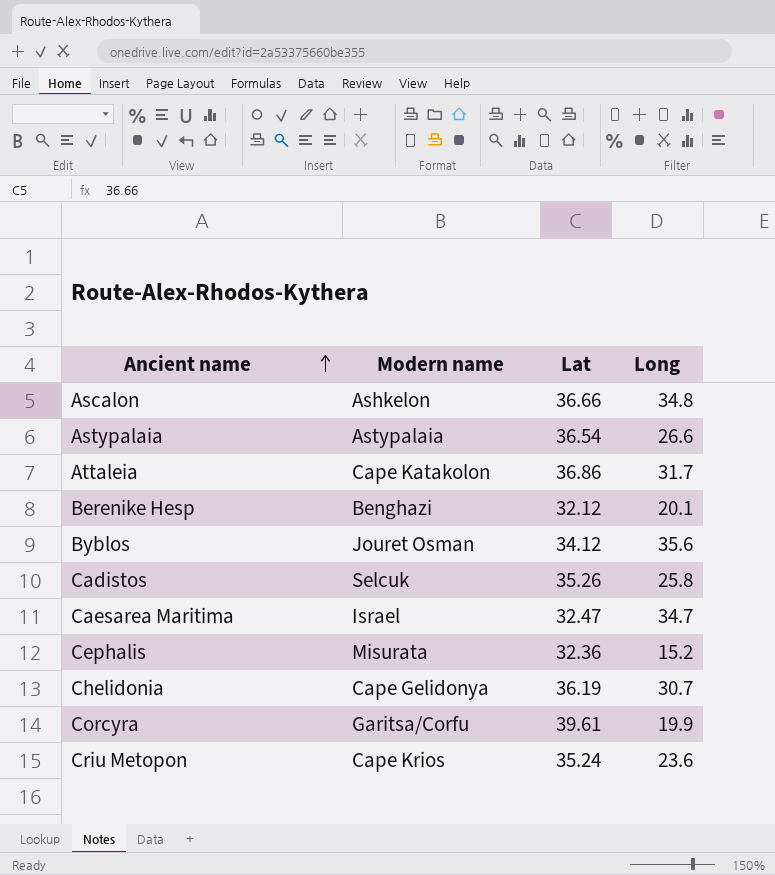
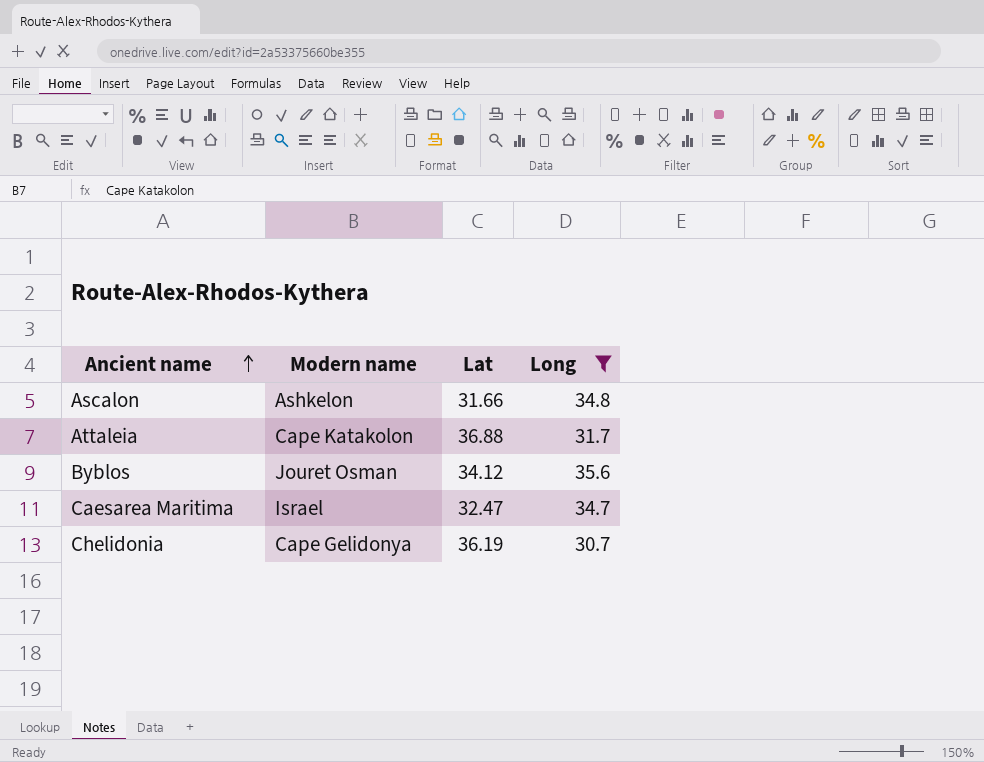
filter: none -> Long >= 30.7
Ascalon | Lat: 36.66 -> 31.66
Attaleia | Lat: 36.86 -> 36.88

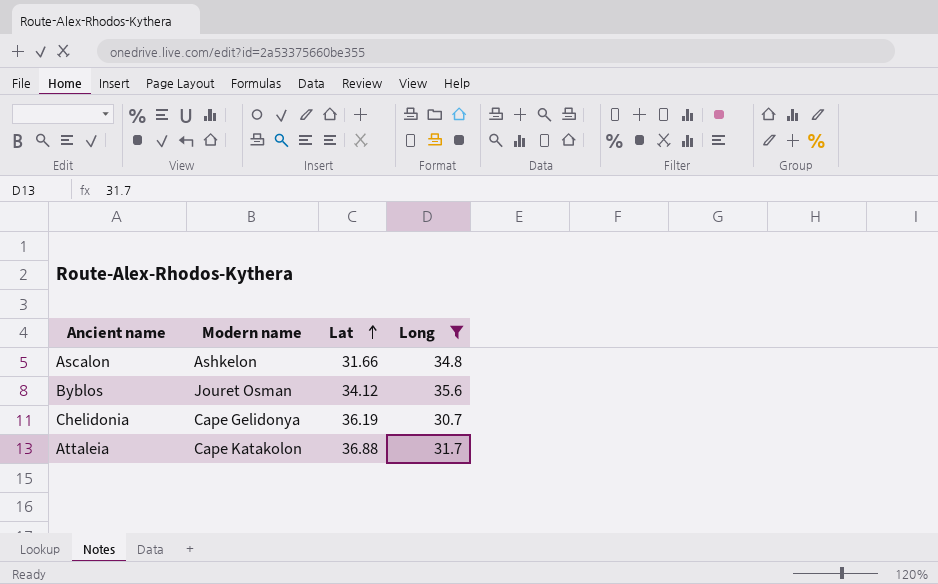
row order: Ancient name ascending -> Lat ascending
row Caesarea Maritima: Israel | 32.47 | 34.7 -> none

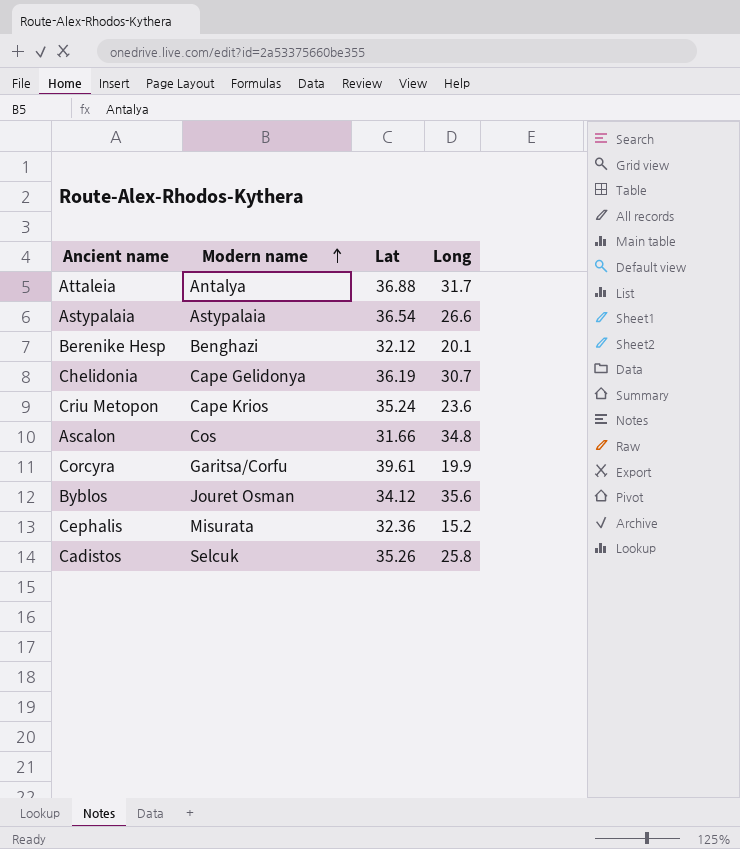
filter: Long >= 30.7 -> none
row order: Lat ascending -> Modern name ascending
Attaleia | Modern name: Cape Katakolon -> Antalya
Ascalon | Modern name: Ashkelon -> Cos

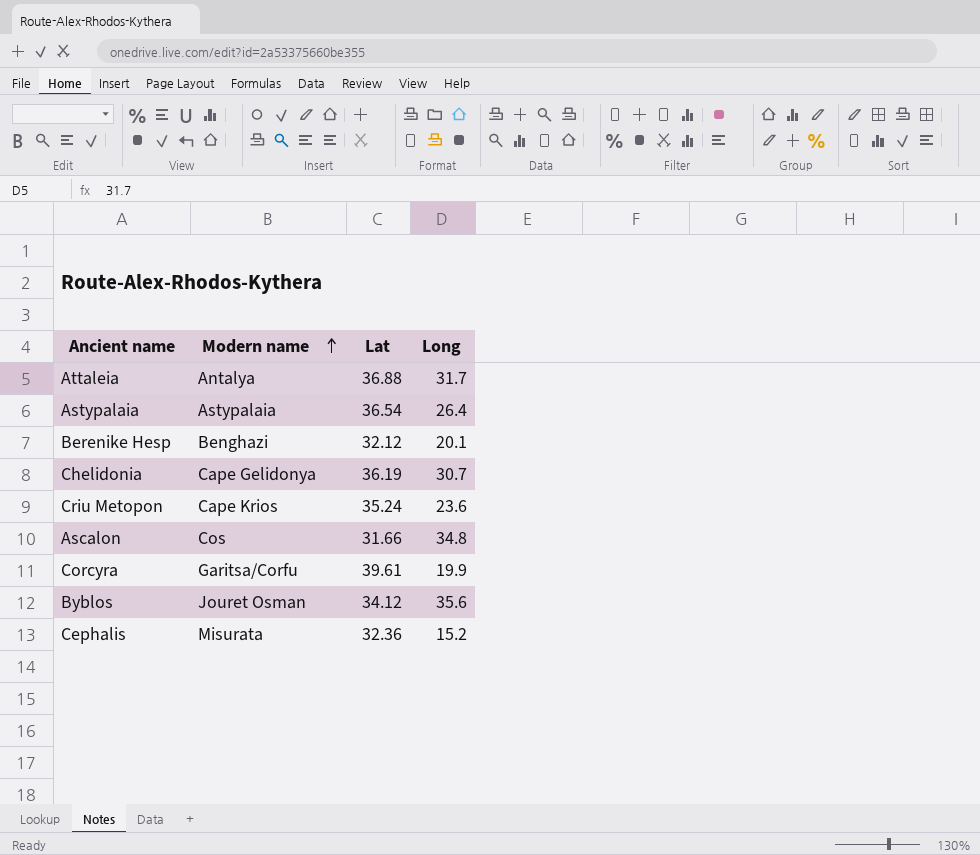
row Cadistos: Selcuk | 35.26 | 25.8 -> none
Astypalaia | Long: 26.6 -> 26.4

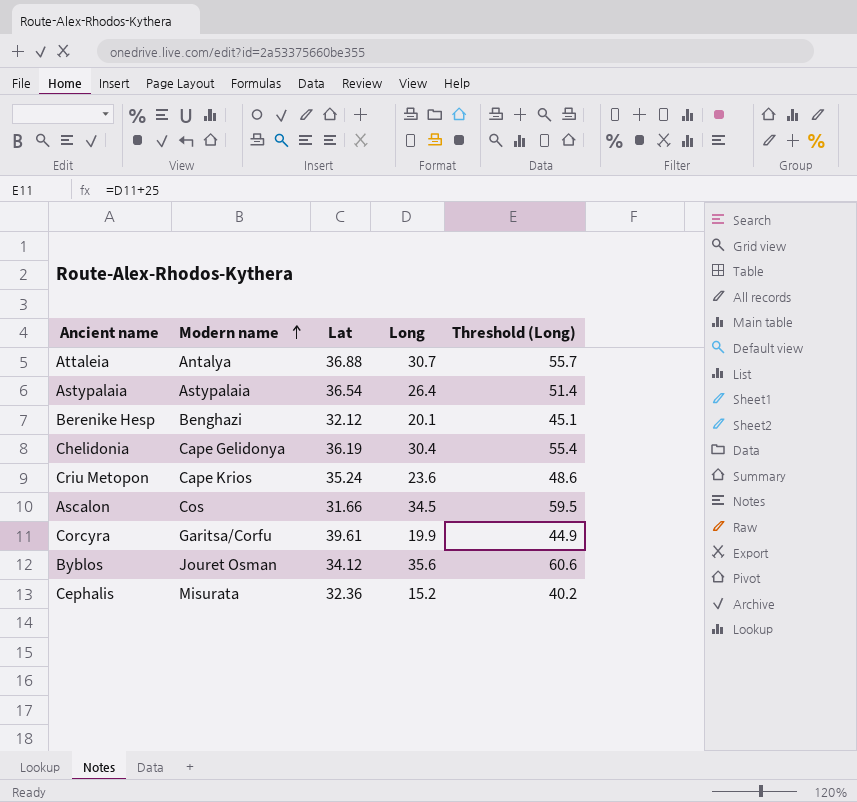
column Threshold (Long) | formula: none -> [Long] + 25
Attaleia | Long: 31.7 -> 30.7
Chelidonia | Long: 30.7 -> 30.4
Ascalon | Long: 34.8 -> 34.5

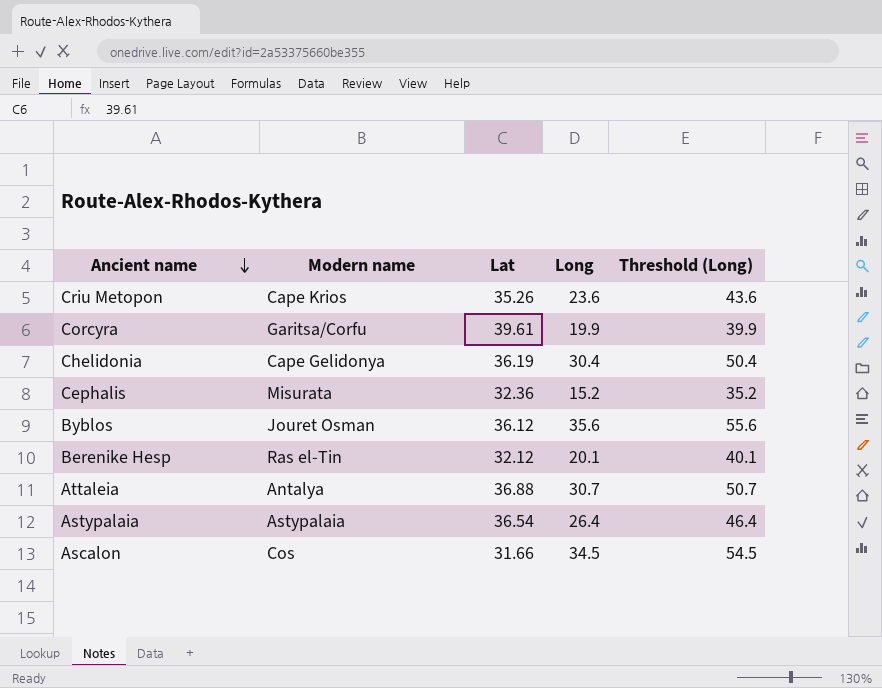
row order: Modern name ascending -> Ancient name descending
column Threshold (Long) | formula: [Long] + 25 -> [Long] + 20
Criu Metopon | Lat: 35.24 -> 35.26
Byblos | Lat: 34.12 -> 36.12
Berenike Hesp | Modern name: Benghazi -> Ras el-Tin

